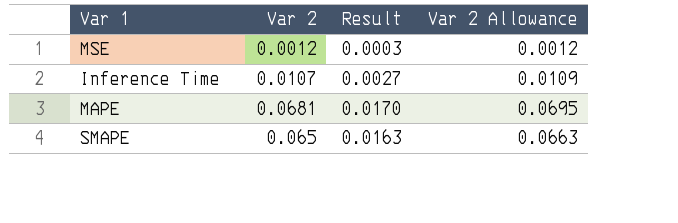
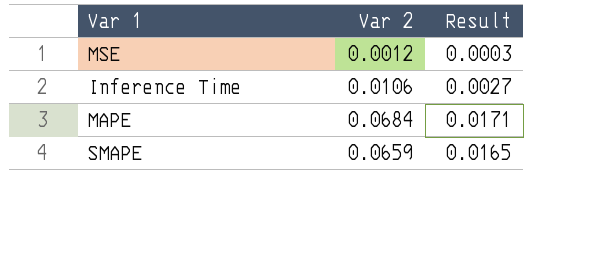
column Var 2 Allowance | formula: [Var 2] * 1.02 -> none
Inference Time | Var 2: 0.0107 -> 0.0106
MAPE | Var 2: 0.0681 -> 0.0684
MAPE | Result: 0.0170 -> 0.0171
SMAPE | Var 2: 0.065 -> 0.0659
SMAPE | Result: 0.0163 -> 0.0165

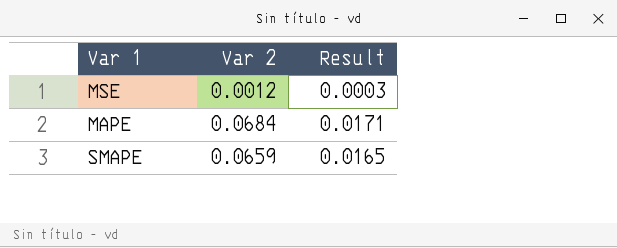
row Inference Time: 0.0106 | 0.0027 -> none

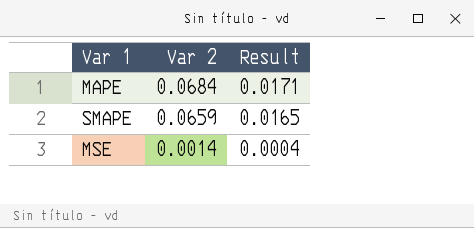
row order: none -> Var 2 descending
MSE | Var 2: 0.0012 -> 0.0014
MSE | Result: 0.0003 -> 0.0004

